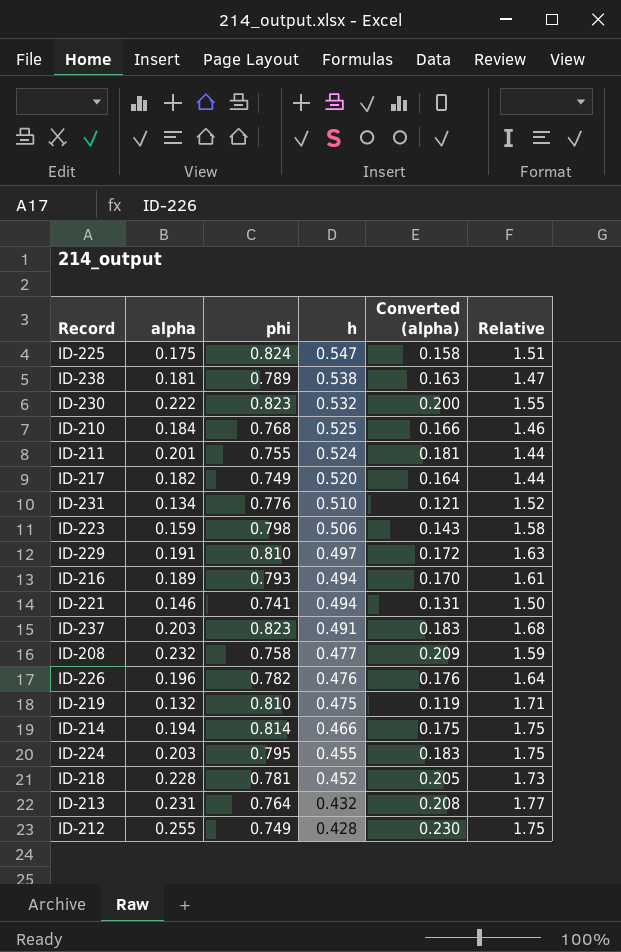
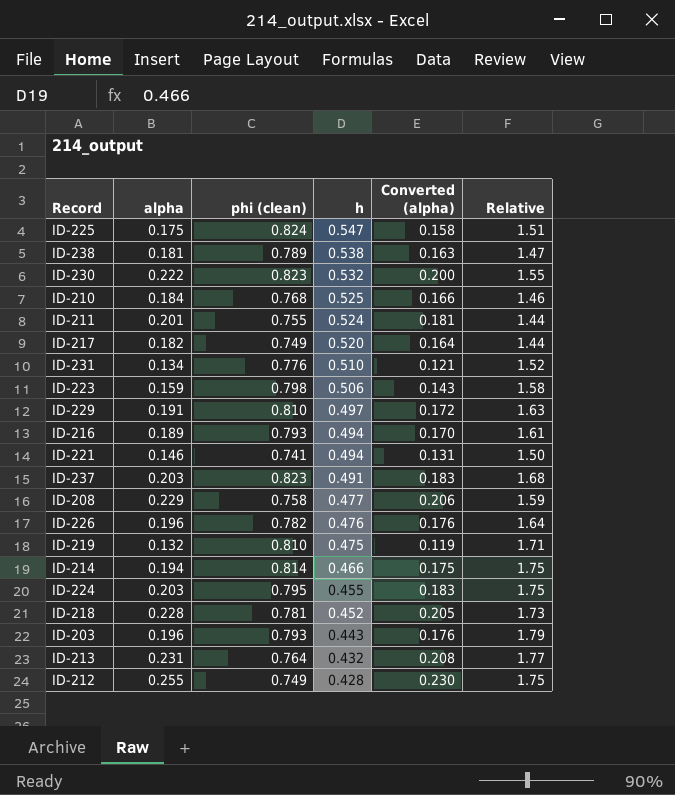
column name: phi -> phi (clean)
ID-208 | alpha: 0.232 -> 0.229
ID-208 | Converted (alpha): 0.209 -> 0.206
row ID-203: none -> 0.196 | 0.793 | 0.443 | 0.176 | 1.79

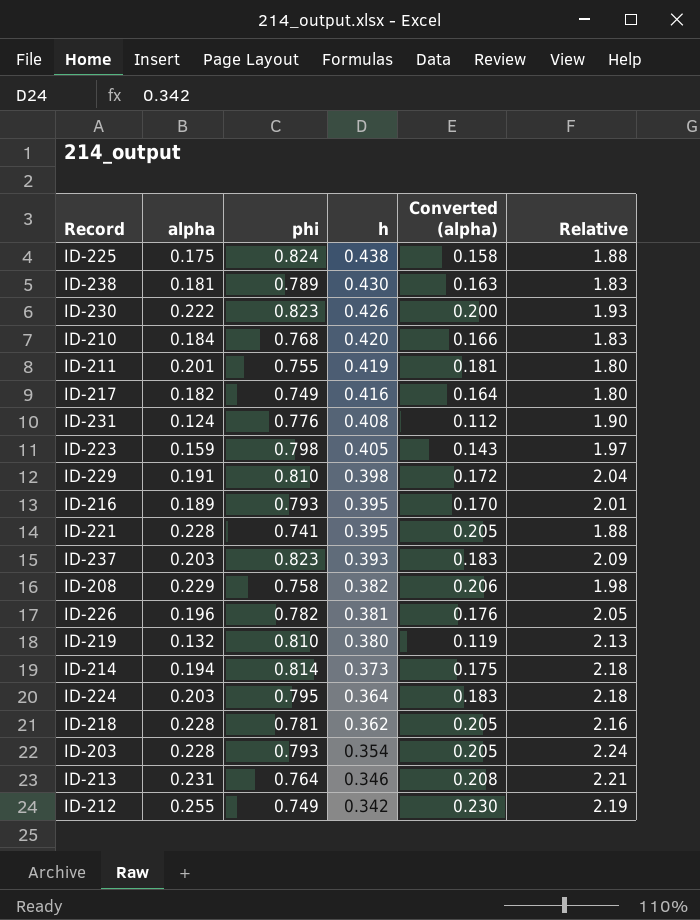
column name: phi (clean) -> phi
ID-225 | h: 0.547 -> 0.438
ID-225 | Relative: 1.51 -> 1.88
ID-238 | h: 0.538 -> 0.430
ID-238 | Relative: 1.47 -> 1.83
ID-230 | h: 0.532 -> 0.426
ID-230 | Relative: 1.55 -> 1.93
ID-210 | h: 0.525 -> 0.420
ID-210 | Relative: 1.46 -> 1.83
ID-211 | h: 0.524 -> 0.419
ID-211 | Relative: 1.44 -> 1.80
ID-217 | h: 0.520 -> 0.416
ID-217 | Relative: 1.44 -> 1.80
ID-231 | alpha: 0.134 -> 0.124
ID-231 | h: 0.510 -> 0.408
ID-231 | Converted (alpha): 0.121 -> 0.112
ID-231 | Relative: 1.52 -> 1.90
ID-223 | h: 0.506 -> 0.405
ID-223 | Relative: 1.58 -> 1.97
ID-229 | h: 0.497 -> 0.398
ID-229 | Relative: 1.63 -> 2.04
ID-216 | h: 0.494 -> 0.395
ID-216 | Relative: 1.61 -> 2.01
ID-221 | alpha: 0.146 -> 0.228
ID-221 | h: 0.494 -> 0.395
ID-221 | Converted (alpha): 0.131 -> 0.205
ID-221 | Relative: 1.50 -> 1.88
ID-237 | h: 0.491 -> 0.393
ID-237 | Relative: 1.68 -> 2.09
ID-208 | h: 0.477 -> 0.382
ID-208 | Relative: 1.59 -> 1.98
ID-226 | h: 0.476 -> 0.381
ID-226 | Relative: 1.64 -> 2.05
ID-219 | h: 0.475 -> 0.380
ID-219 | Relative: 1.71 -> 2.13
ID-214 | h: 0.466 -> 0.373
ID-214 | Relative: 1.75 -> 2.18
ID-224 | h: 0.455 -> 0.364
ID-224 | Relative: 1.75 -> 2.18
ID-218 | h: 0.452 -> 0.362
ID-218 | Relative: 1.73 -> 2.16
ID-203 | alpha: 0.196 -> 0.228
ID-203 | h: 0.443 -> 0.354
ID-203 | Converted (alpha): 0.176 -> 0.205
ID-203 | Relative: 1.79 -> 2.24
ID-213 | h: 0.432 -> 0.346
ID-213 | Relative: 1.77 -> 2.21
ID-212 | h: 0.428 -> 0.342
ID-212 | Relative: 1.75 -> 2.19

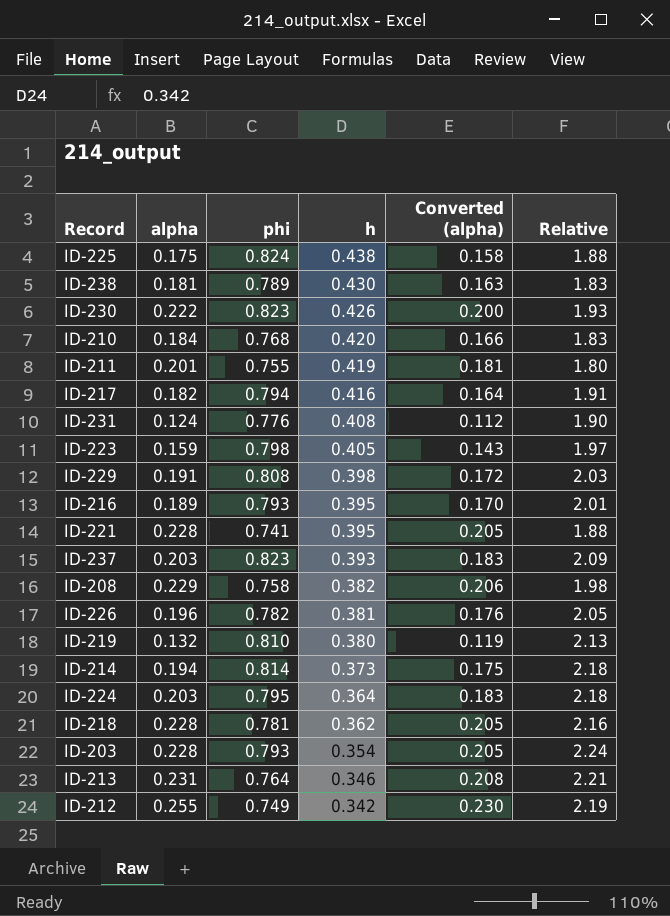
ID-217 | phi: 0.749 -> 0.794
ID-217 | Relative: 1.80 -> 1.91
ID-229 | phi: 0.810 -> 0.808
ID-229 | Relative: 2.04 -> 2.03

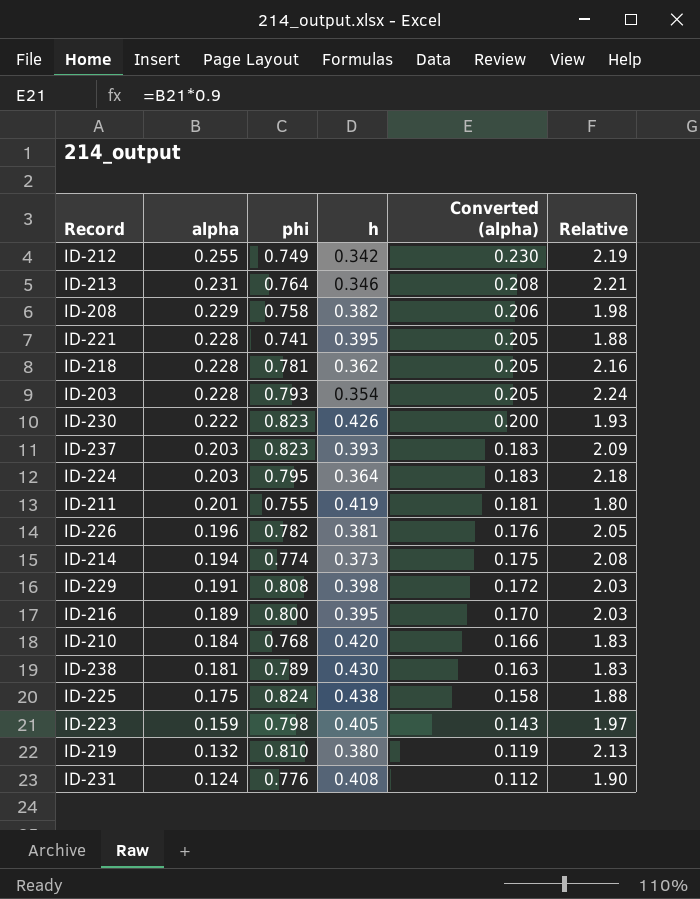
row order: h descending -> alpha descending
row ID-217: 0.182 | 0.794 | 0.416 | 0.164 | 1.91 -> none
ID-214 | phi: 0.814 -> 0.774
ID-214 | Relative: 2.18 -> 2.08
ID-216 | phi: 0.793 -> 0.800
ID-216 | Relative: 2.01 -> 2.03

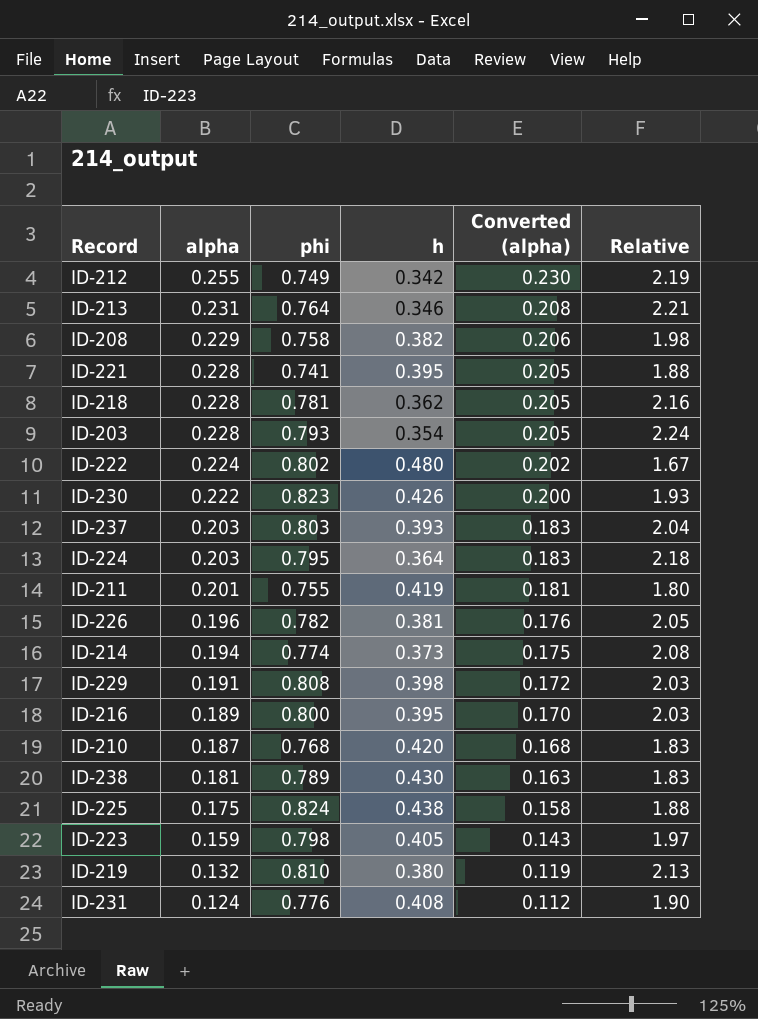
row ID-222: none -> 0.224 | 0.802 | 0.480 | 0.202 | 1.67
ID-237 | phi: 0.823 -> 0.803
ID-237 | Relative: 2.09 -> 2.04
ID-210 | alpha: 0.184 -> 0.187
ID-210 | Converted (alpha): 0.166 -> 0.168

